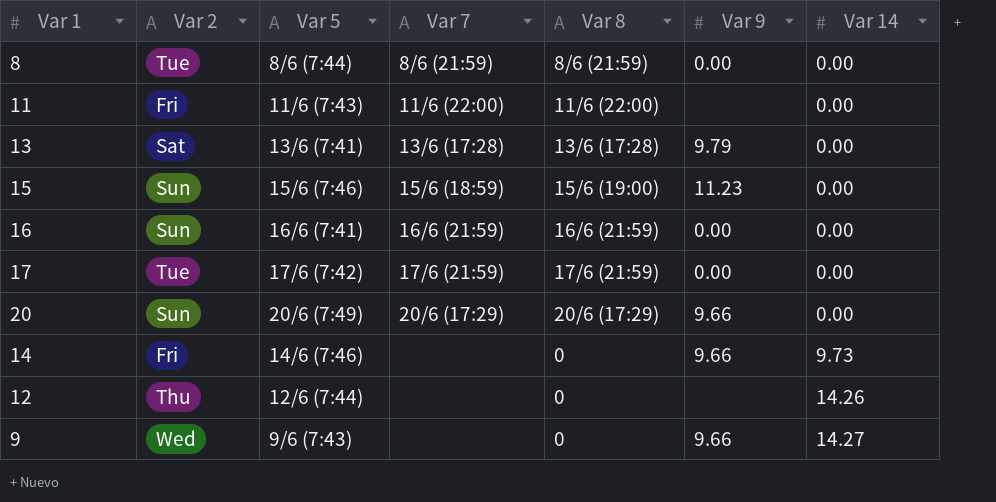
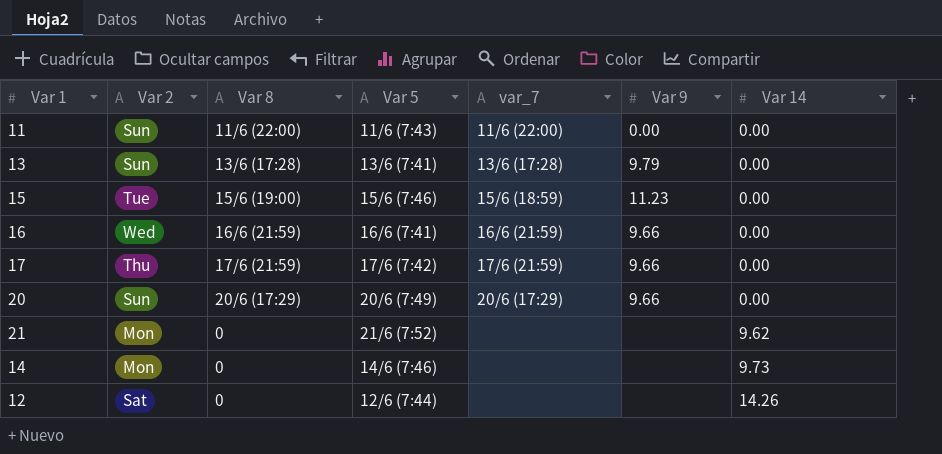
column Var 8 | position: 5 -> 3
column name: Var 7 -> var_7
row 8: Tue | 8/6 (7:44) | 8/6 (21:59) | 8/6 (21:59) | 0.00 | 0.00 -> none
row 9: Wed | 9/6 (7:43) | none | 0 | 9.66 | 14.27 -> none
11 | Var 2: Fri -> Sun
11 | Var 9: none -> 0.00
13 | Var 2: Sat -> Sun
15 | Var 2: Sun -> Tue
16 | Var 2: Sun -> Wed
16 | Var 9: 0.00 -> 9.66
17 | Var 2: Tue -> Thu
17 | Var 9: 0.00 -> 9.66
row 21: none -> Mon | 0 | 21/6 (7:52) | none | none | 9.62
14 | Var 2: Fri -> Mon
14 | Var 9: 9.66 -> none
12 | Var 2: Thu -> Sat

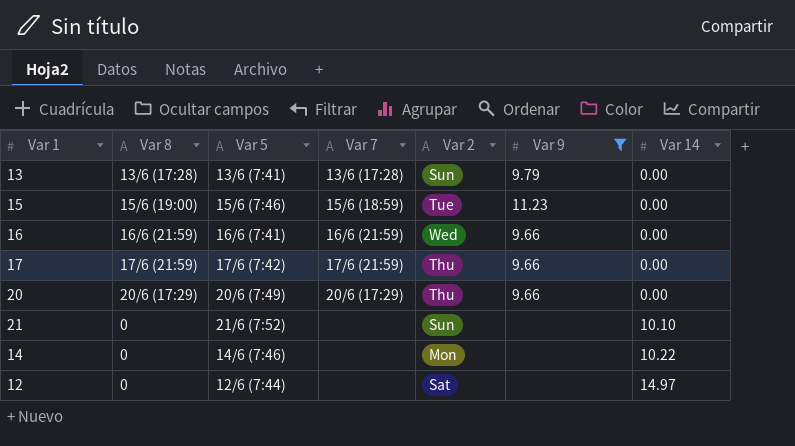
filter: none -> Var 9 != 0.00
column name: var_7 -> Var 7
column Var 2 | position: 2 -> 5
20 | Var 2: Sun -> Thu
21 | Var 2: Mon -> Sun
21 | Var 14: 9.62 -> 10.10
14 | Var 14: 9.73 -> 10.22
12 | Var 14: 14.26 -> 14.97

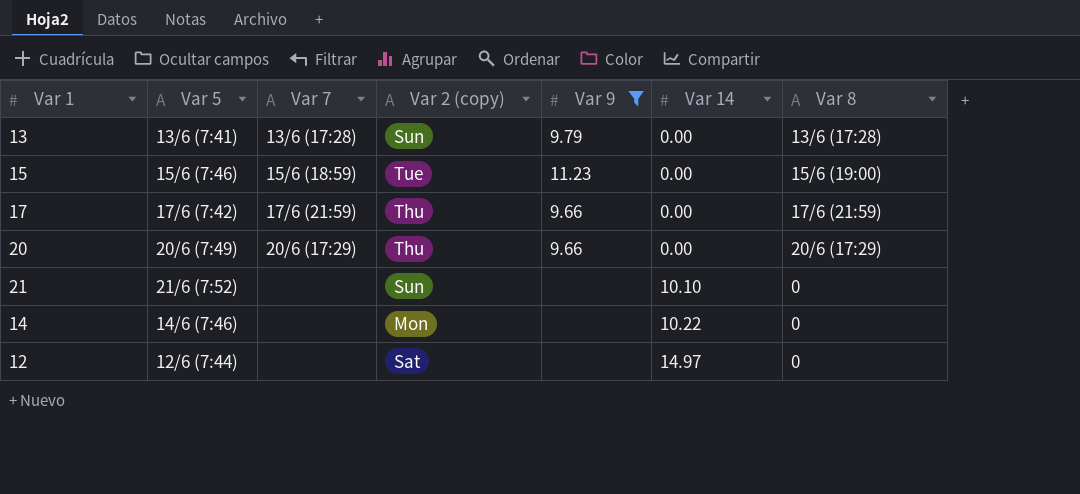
column name: Var 2 -> Var 2 (copy)
column Var 8 | position: 2 -> 7
row 16: 16/6 (21:59) | 16/6 (7:41) | 16/6 (21:59) | Wed | 9.66 | 0.00 -> none

